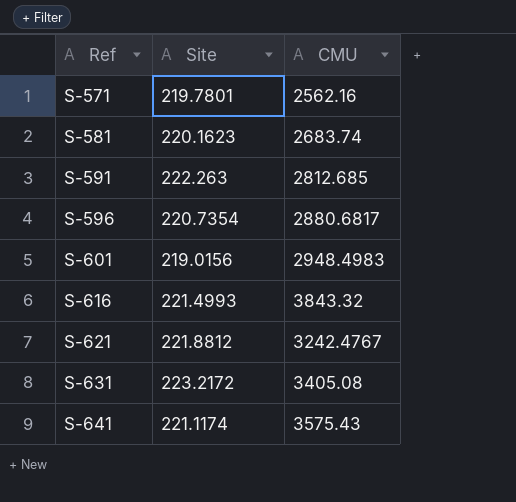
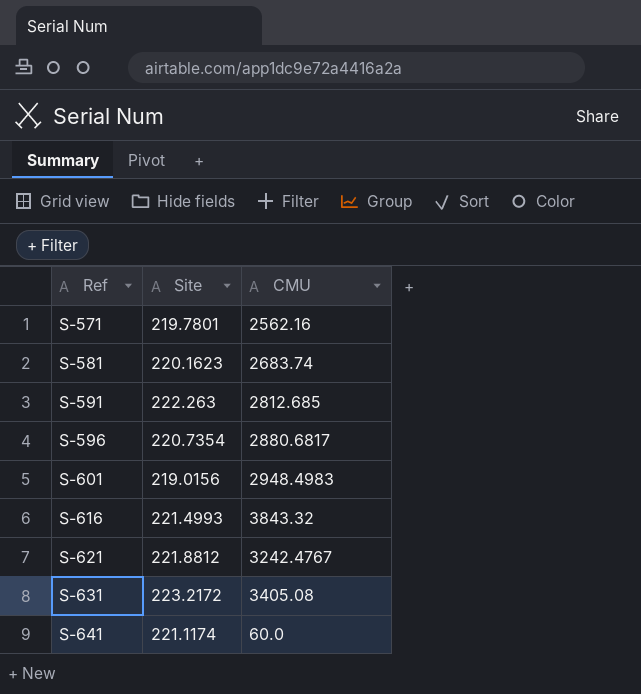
S-641 | CMU: 3575.43 -> 60.0

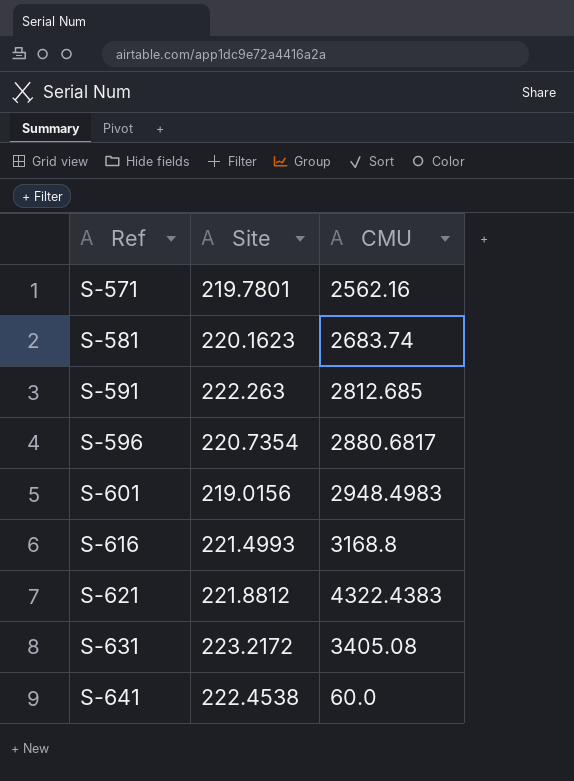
S-616 | CMU: 3843.32 -> 3168.8
S-621 | CMU: 3242.4767 -> 4322.4383
S-641 | Site: 221.1174 -> 222.4538

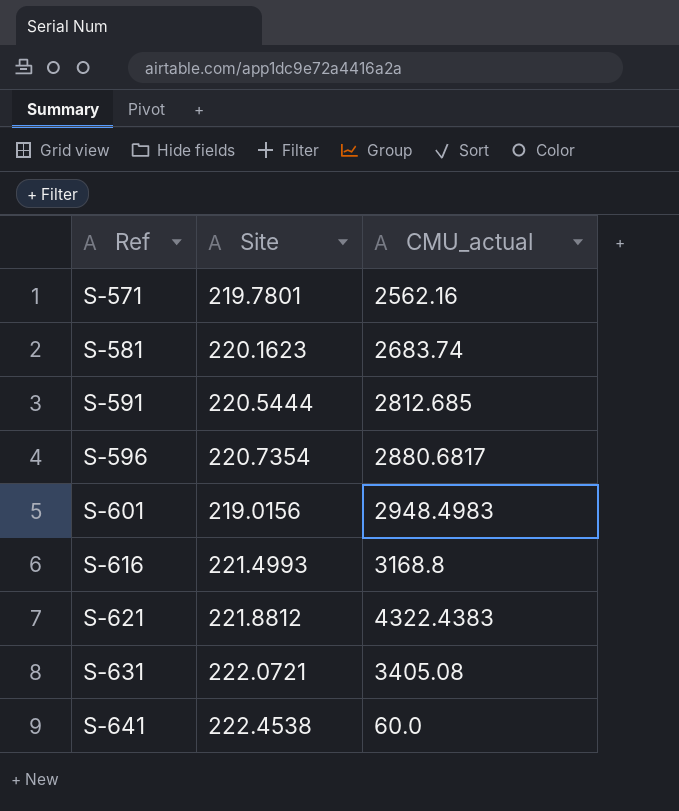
column name: CMU -> CMU_actual
S-591 | Site: 222.263 -> 220.5444
S-631 | Site: 223.2172 -> 222.0721

